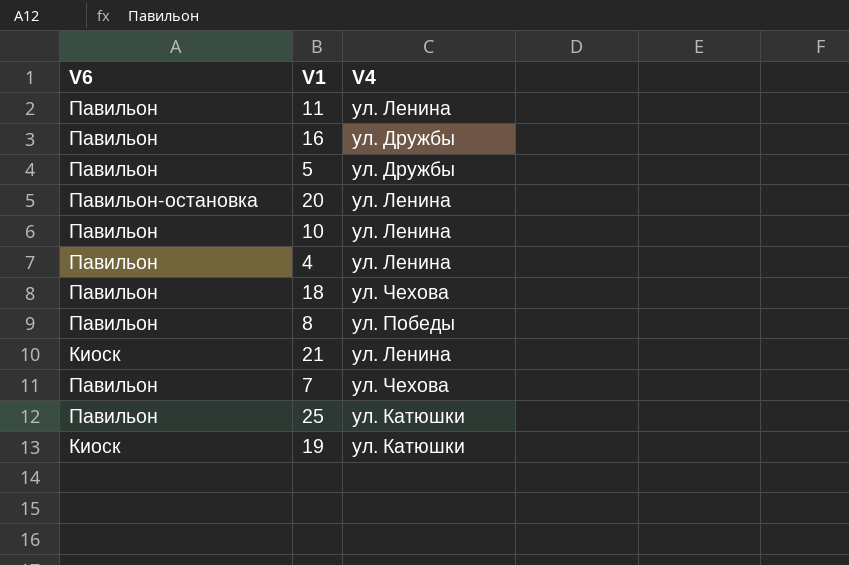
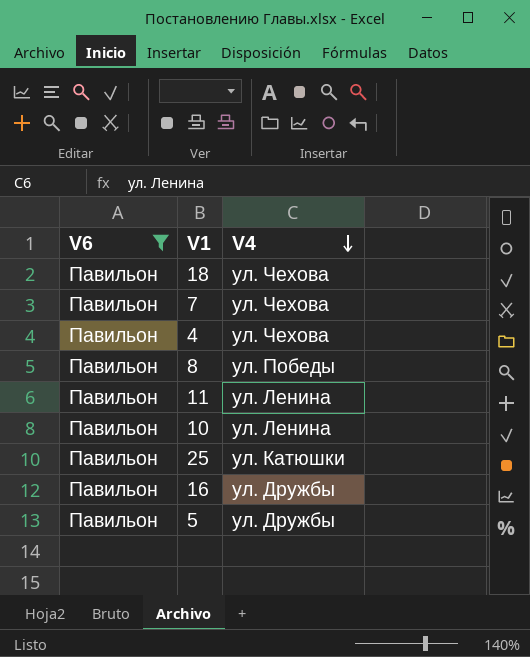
filter: none -> V6 = Павильон
row order: none -> V4 descending
4 | V4: ул. Ленина -> ул. Чехова

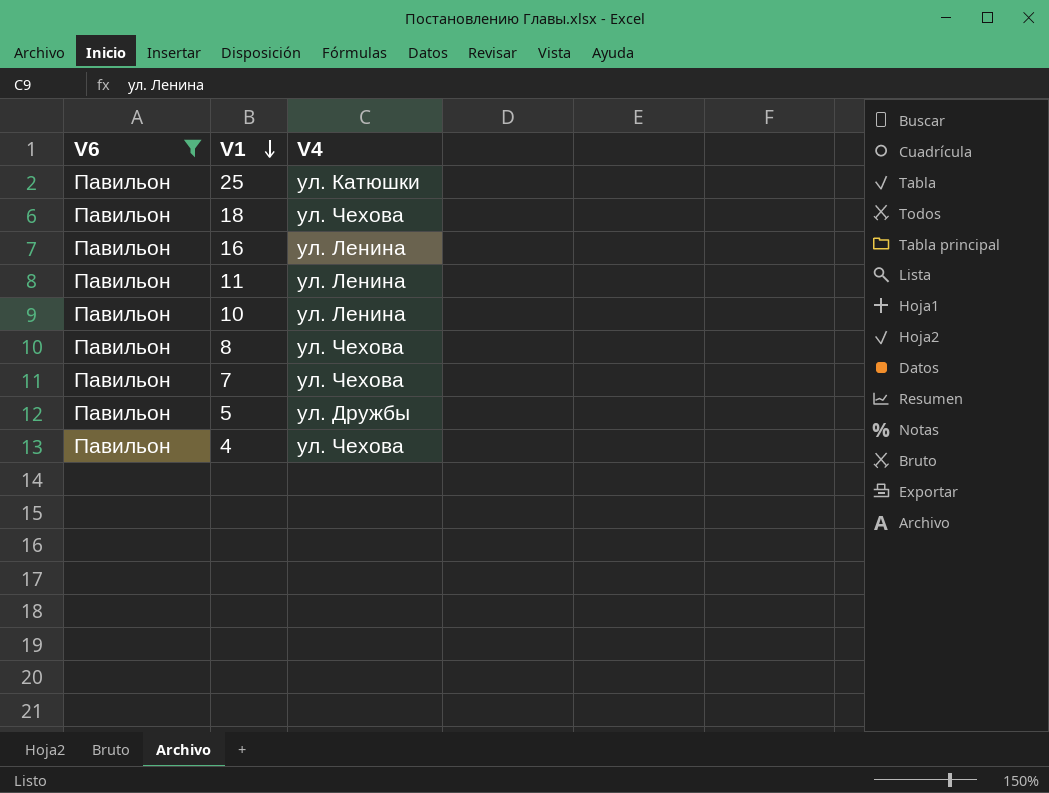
row order: V4 descending -> V1 descending
16 | V4: ул. Дружбы -> ул. Ленина
8 | V4: ул. Победы -> ул. Чехова

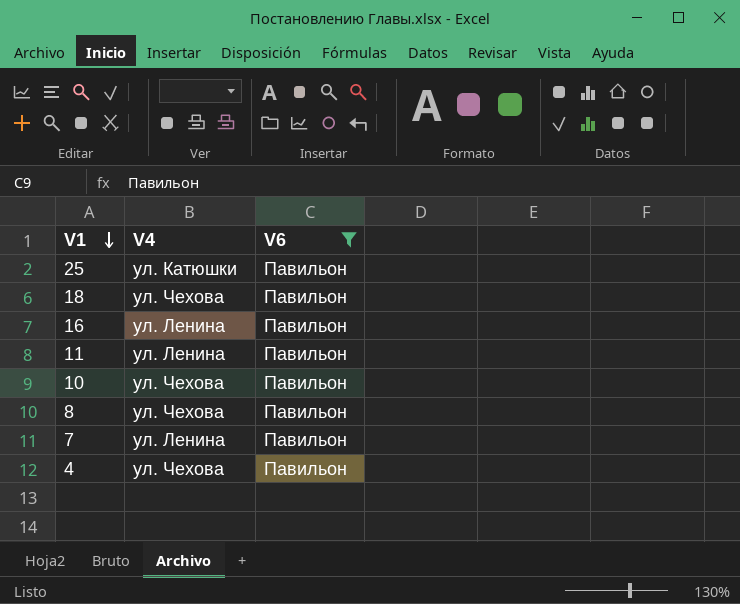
column V6 | position: 1 -> 3
row 5: Павильон | ул. Дружбы -> none
10 | V4: ул. Ленина -> ул. Чехова
7 | V4: ул. Чехова -> ул. Ленина

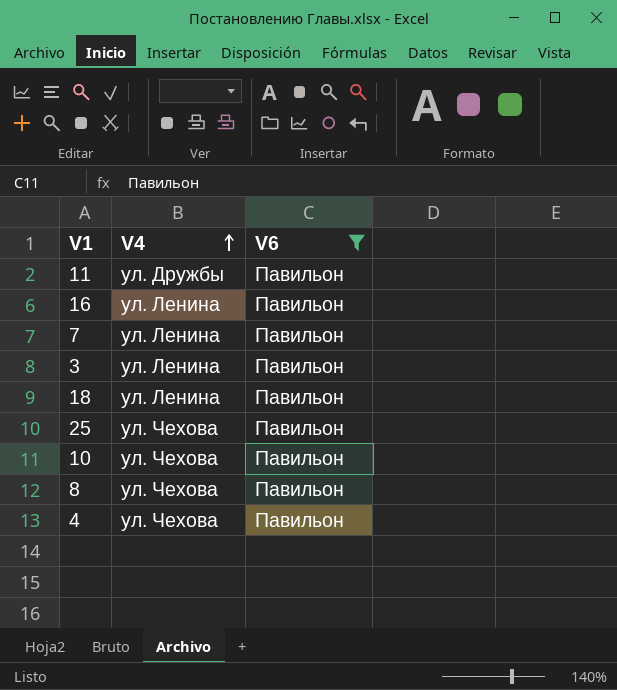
row order: V1 descending -> V4 ascending
11 | V4: ул. Ленина -> ул. Дружбы
row 3: none -> ул. Ленина | Павильон
18 | V4: ул. Чехова -> ул. Ленина
25 | V4: ул. Катюшки -> ул. Чехова

